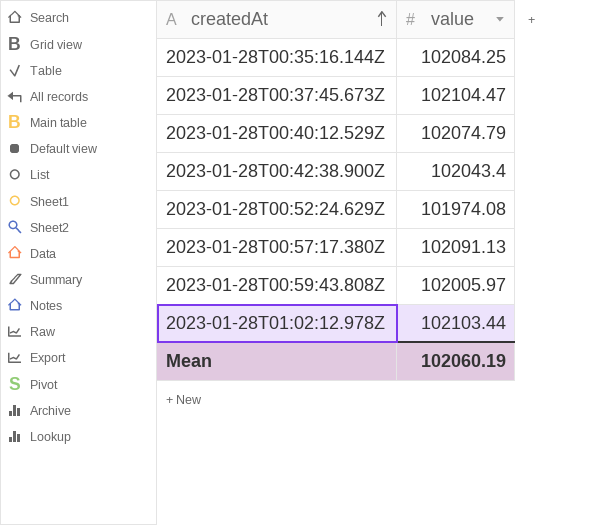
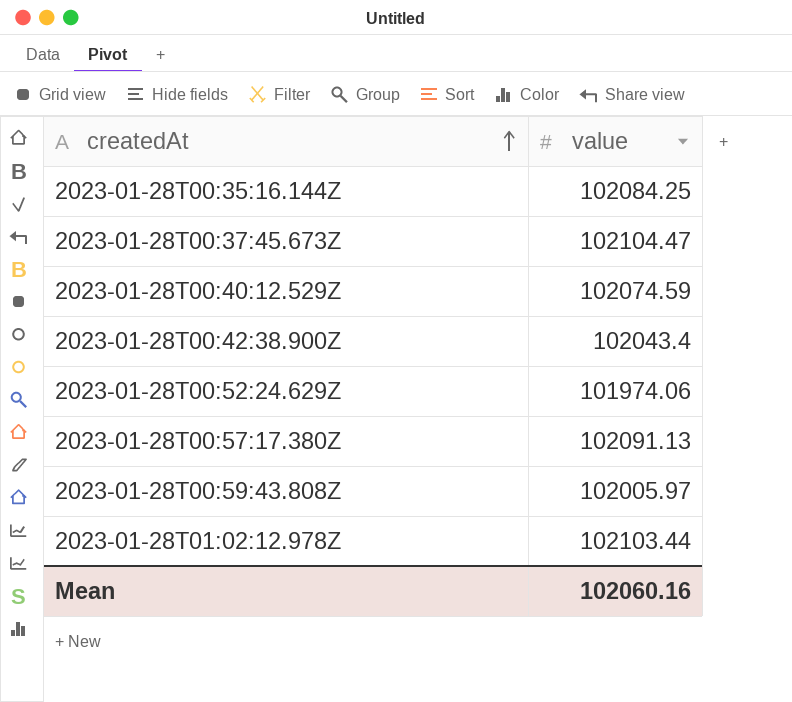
2023-01-28T00:40:12.529Z | value: 102074.79 -> 102074.59
2023-01-28T00:52:24.629Z | value: 101974.08 -> 101974.06
Mean | value: 102060.19 -> 102060.16

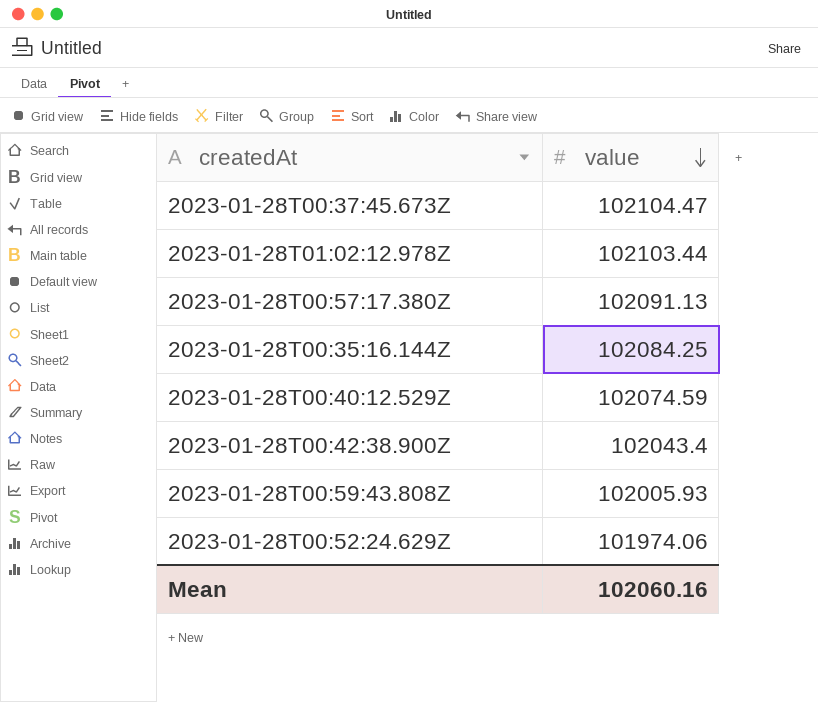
row order: createdAt ascending -> value descending
2023-01-28T00:59:43.808Z | value: 102005.97 -> 102005.93

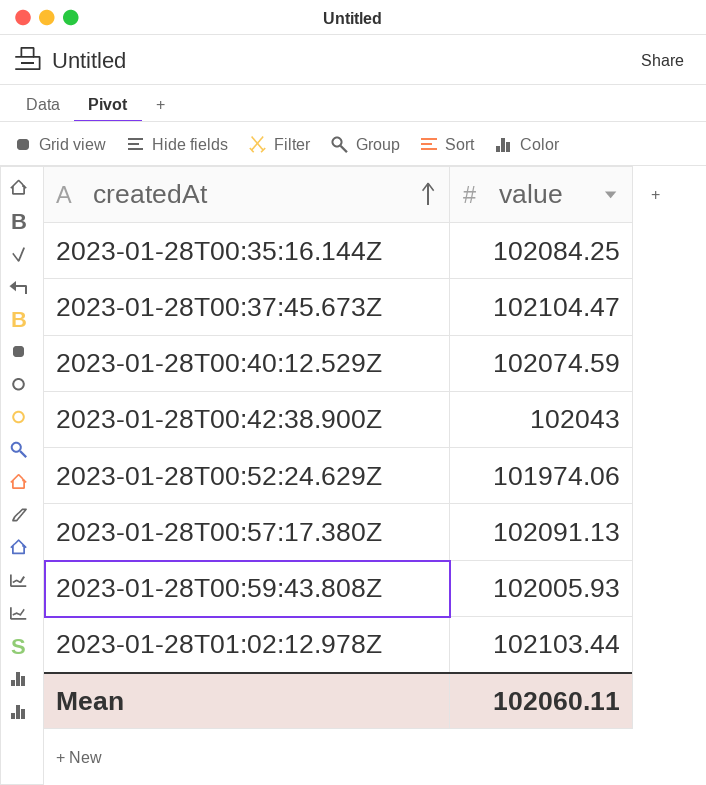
row order: value descending -> createdAt ascending
2023-01-28T00:42:38.900Z | value: 102043.4 -> 102043
Mean | value: 102060.16 -> 102060.11

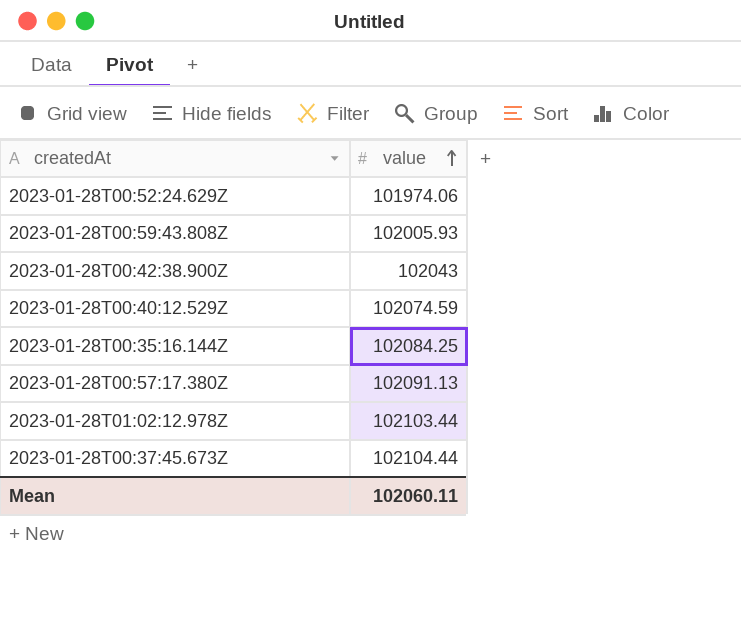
row order: createdAt ascending -> value ascending
2023-01-28T00:37:45.673Z | value: 102104.47 -> 102104.44

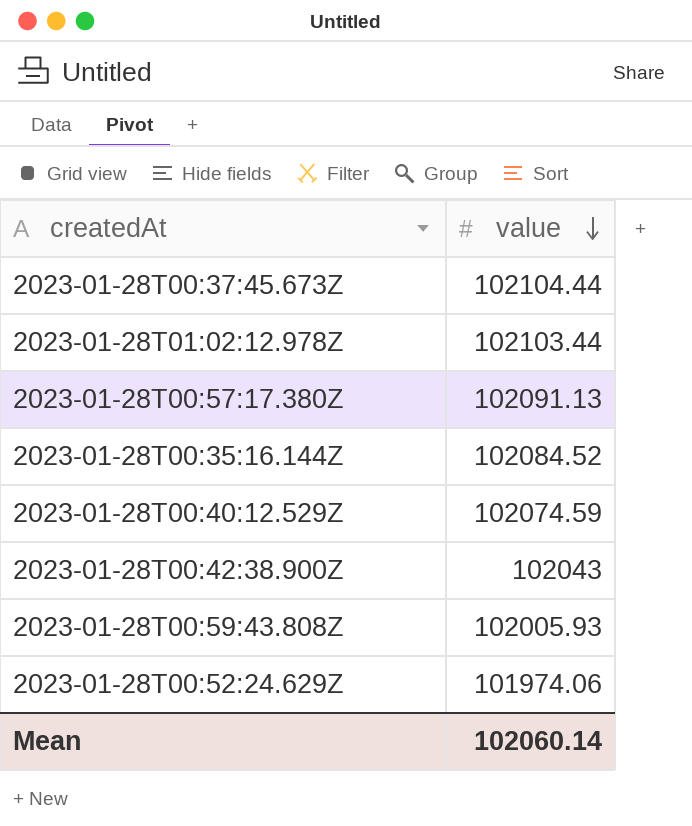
row order: value ascending -> value descending
2023-01-28T00:35:16.144Z | value: 102084.25 -> 102084.52
Mean | value: 102060.11 -> 102060.14

